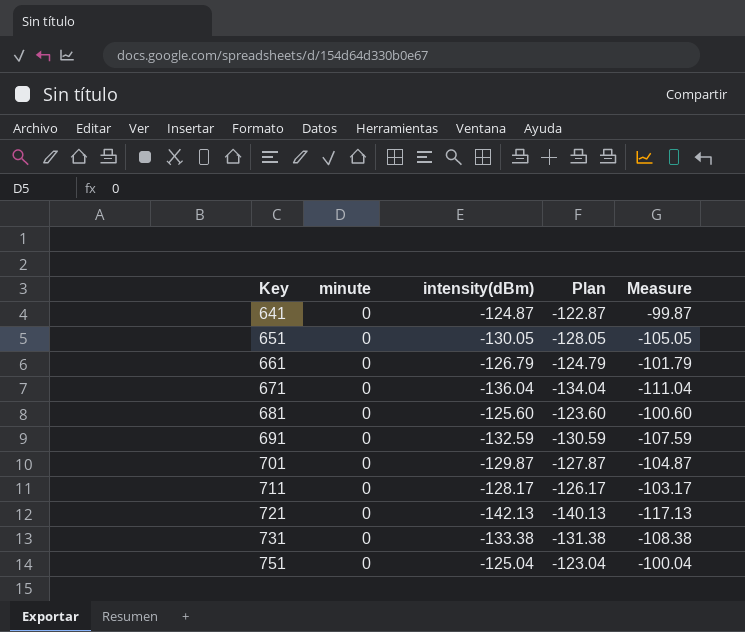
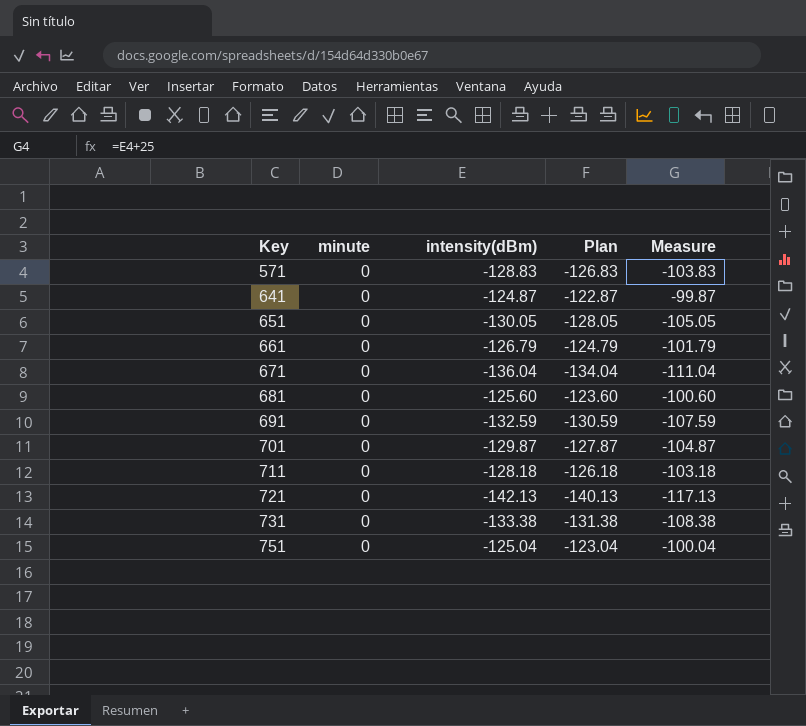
row 571: none -> 0 | -128.83 | -126.83 | -103.83
711 | intensity(dBm): -128.17 -> -128.18
711 | Plan: -126.17 -> -126.18
711 | Measure: -103.17 -> -103.18

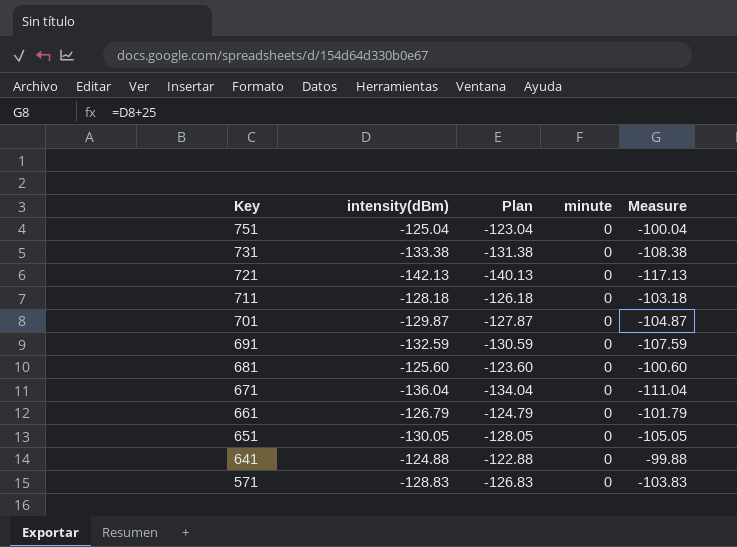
row order: Key ascending -> Key descending
column minute | position: 2 -> 4
641 | intensity(dBm): -124.87 -> -124.88
641 | Plan: -122.87 -> -122.88
641 | Measure: -99.87 -> -99.88

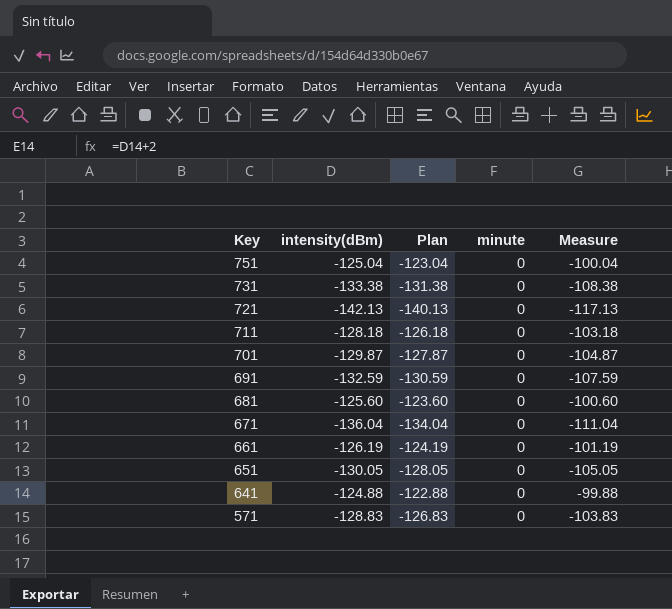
661 | intensity(dBm): -126.79 -> -126.19
661 | Plan: -124.79 -> -124.19
661 | Measure: -101.79 -> -101.19

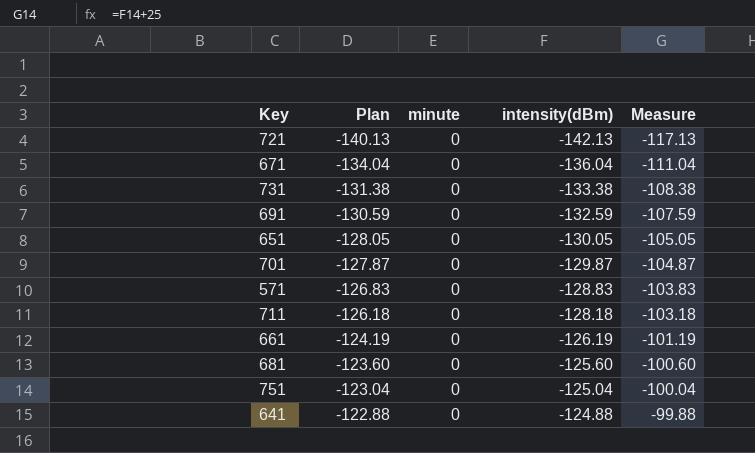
row order: Key descending -> Plan ascending
column intensity(dBm) | position: 2 -> 4

